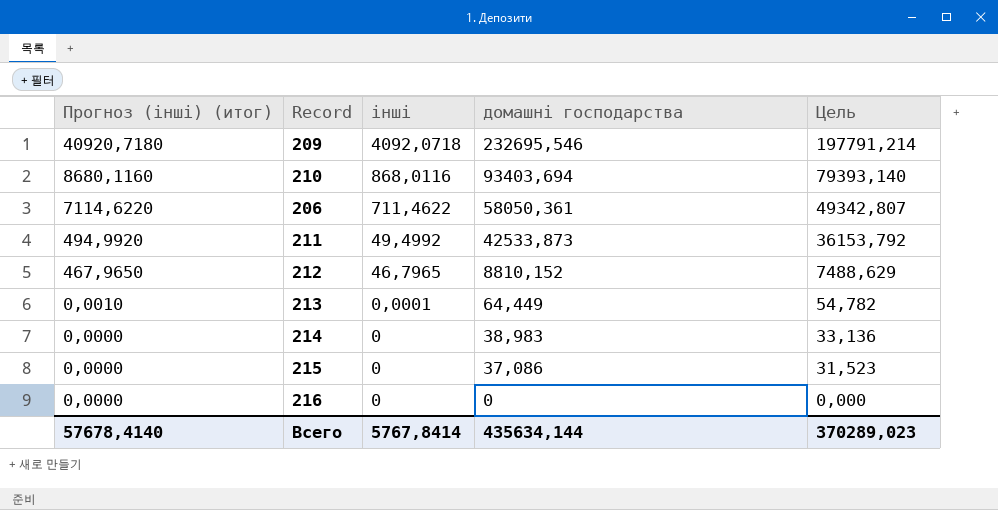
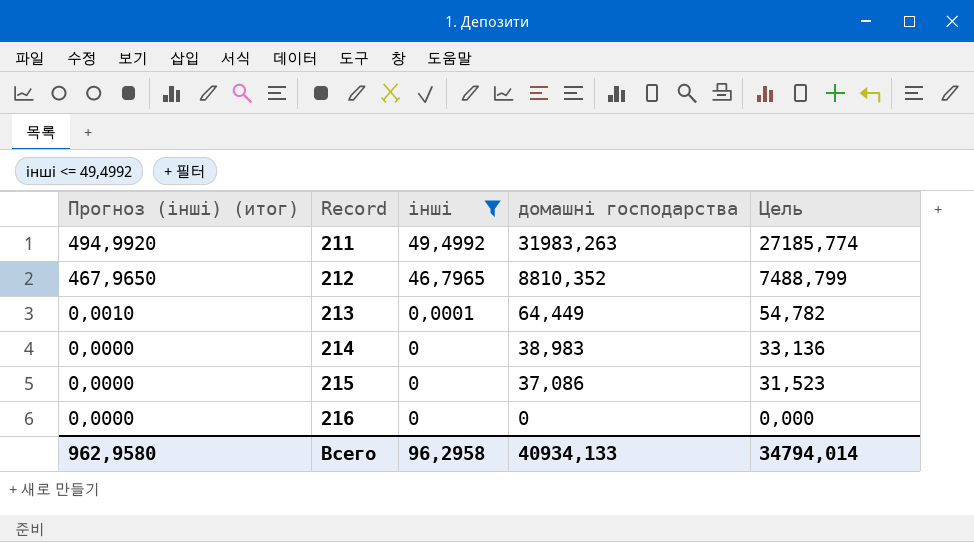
filter: none -> інші <= 49,4992
211 | домашні господарства: 42533,873 -> 31983,263
211 | Цель: 36153,792 -> 27185,774
212 | домашні господарства: 8810,152 -> 8810,352
212 | Цель: 7488,629 -> 7488,799
Всего | Прогноз (інші) (итог): 57678,4140 -> 962,9580
Всего | інші: 5767,8414 -> 96,2958
Всего | домашні господарства: 435634,144 -> 40934,133
Всего | Цель: 370289,023 -> 34794,014

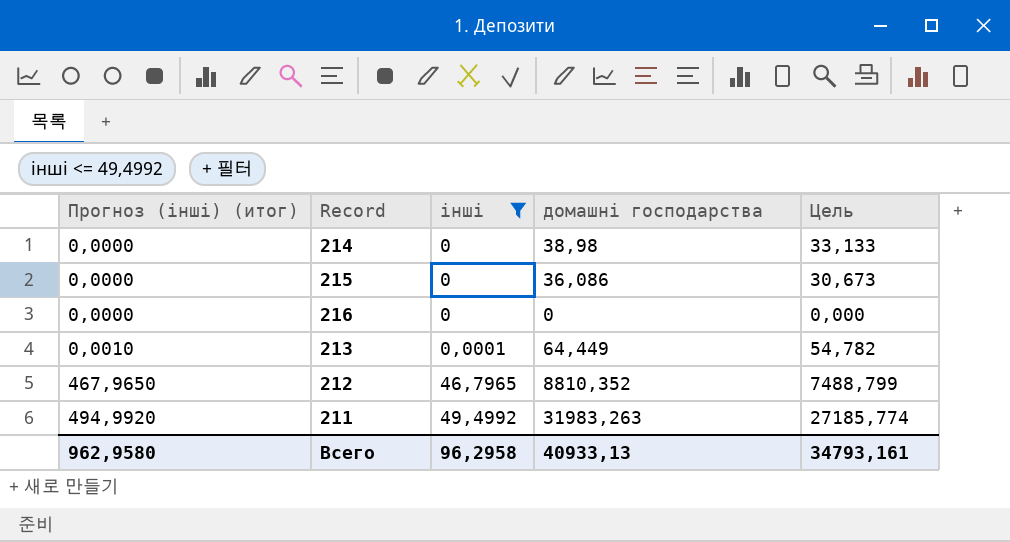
row order: Прогноз (інші) (итог) descending -> Прогноз (інші) (итог) ascending
214 | домашні господарства: 38,983 -> 38,98
214 | Цель: 33,136 -> 33,133
215 | домашні господарства: 37,086 -> 36,086
215 | Цель: 31,523 -> 30,673
Всего | домашні господарства: 40934,133 -> 40933,13
Всего | Цель: 34794,014 -> 34793,161

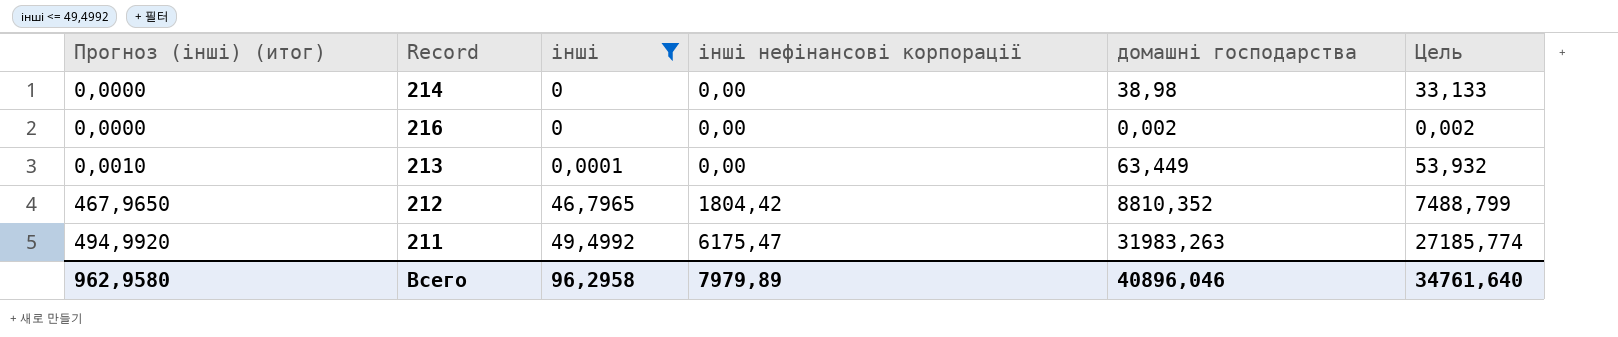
column інші нефінансові корпорації | position: none -> 4
row 215: 0,0000 | 0 | 36,086 | 30,673 -> none
216 | домашні господарства: 0 -> 0,002
216 | Цель: 0,000 -> 0,002
213 | домашні господарства: 64,449 -> 63,449
213 | Цель: 54,782 -> 53,932
Всего | домашні господарства: 40933,13 -> 40896,046
Всего | Цель: 34793,161 -> 34761,640

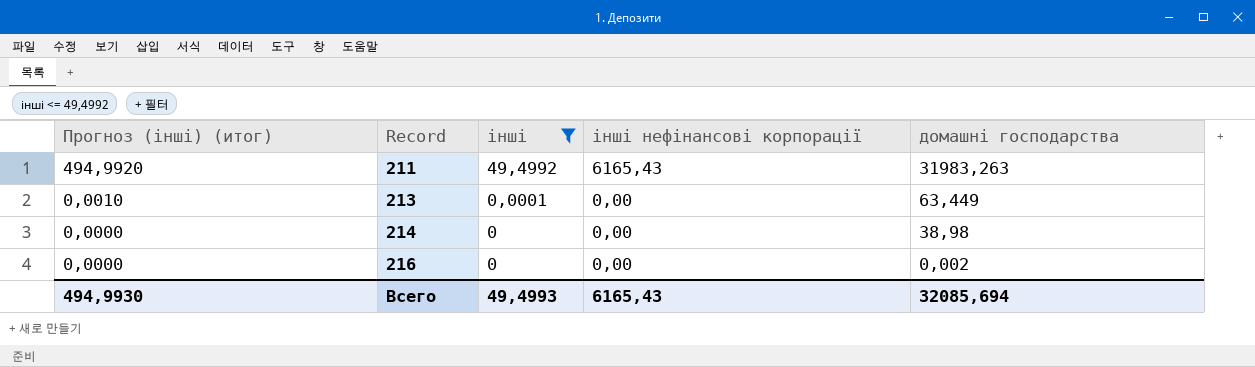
row order: Прогноз (інші) (итог) ascending -> Прогноз (інші) (итог) descending
column Цель | formula: [домашні господарства] * 0,85 -> none
row 212: 467,9650 | 46,7965 | 1804,42 | 8810,352 | 7488,799 -> none
211 | інші нефінансові корпорації: 6175,47 -> 6165,43
Всего | Прогноз (інші) (итог): 962,9580 -> 494,9930
Всего | інші: 96,2958 -> 49,4993
Всего | інші нефінансові корпорації: 7979,89 -> 6165,43
Всего | домашні господарства: 40896,046 -> 32085,694

